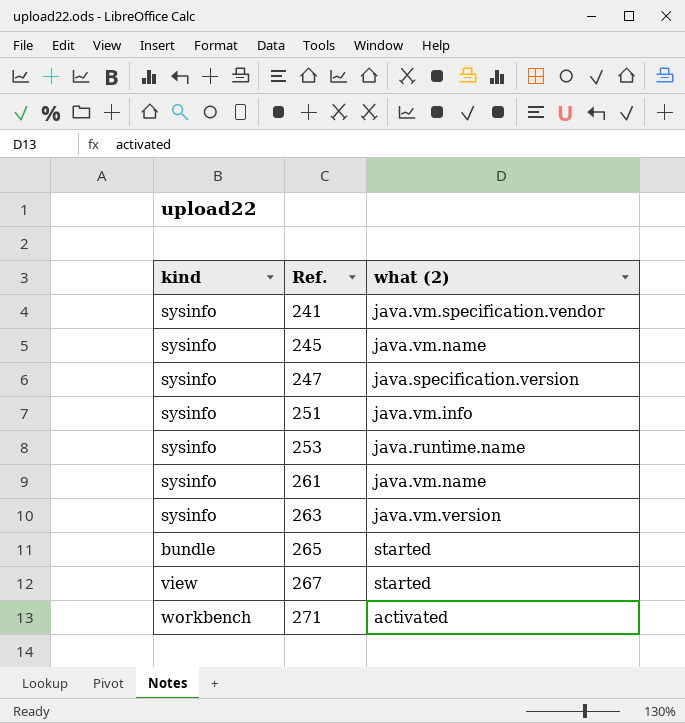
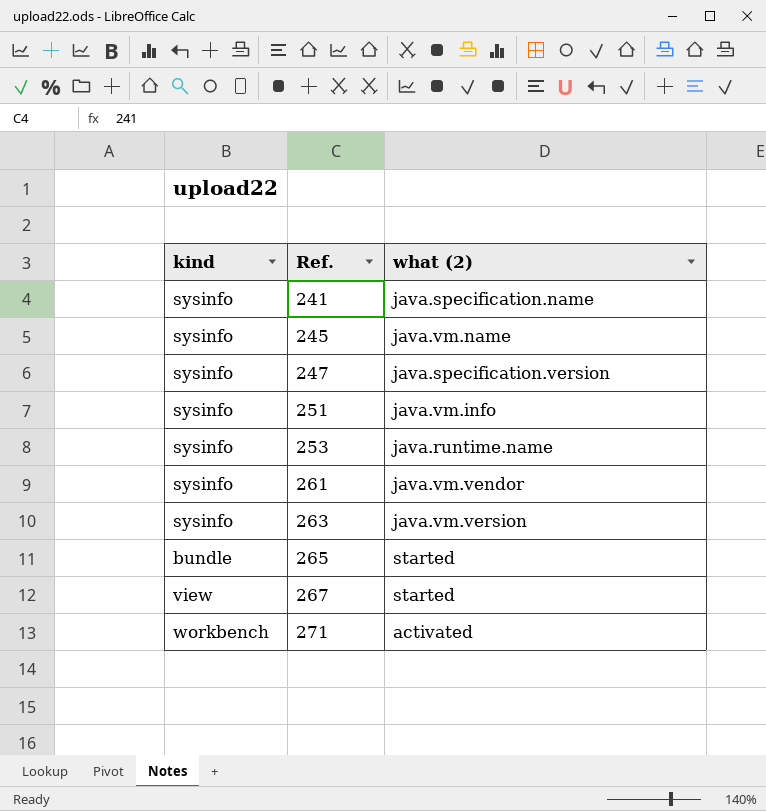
241 | what (2): java.vm.specification.vendor -> java.specification.name
261 | what (2): java.vm.name -> java.vm.vendor

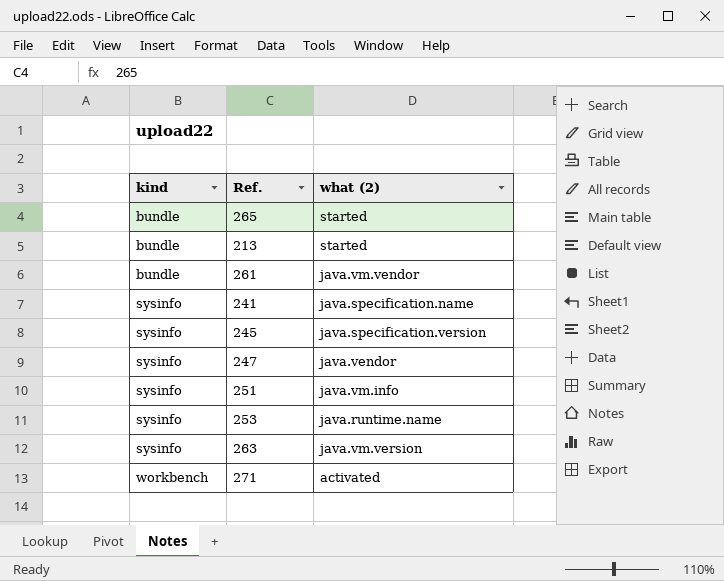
row order: Ref. ascending -> kind ascending
row 267: view | started -> none
row 213: none -> bundle | started
261 | kind: sysinfo -> bundle
245 | what (2): java.vm.name -> java.specification.version
247 | what (2): java.specification.version -> java.vendor

